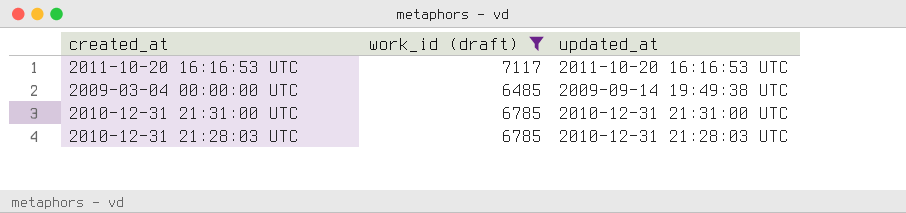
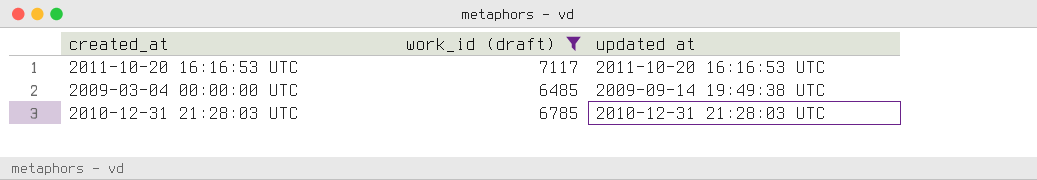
column name: updated_at -> updated at
row 2010-12-31 21:31:00 UTC: 6785 | 2010-12-31 21:31:00 UTC -> none

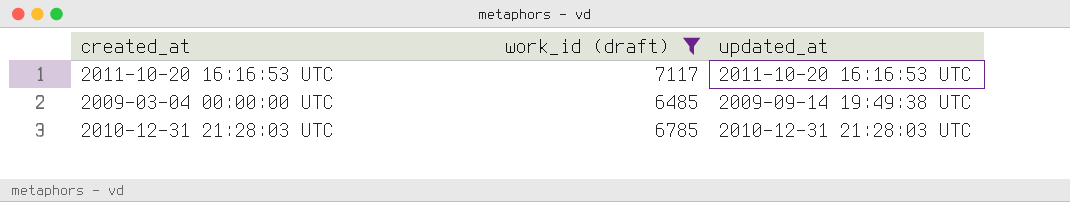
column name: updated at -> updated_at

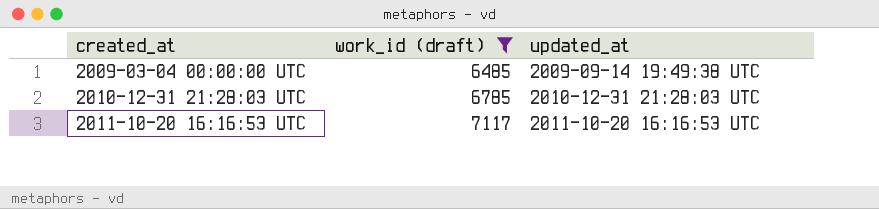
row order: none -> created_at ascending

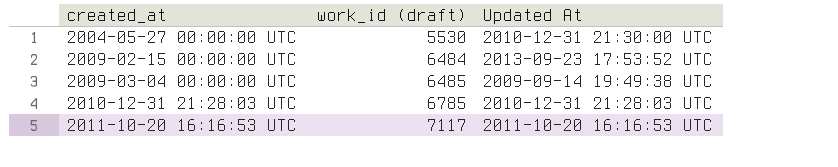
filter: work_id (draft) >= 6485 -> none
column name: updated_at -> Updated At

